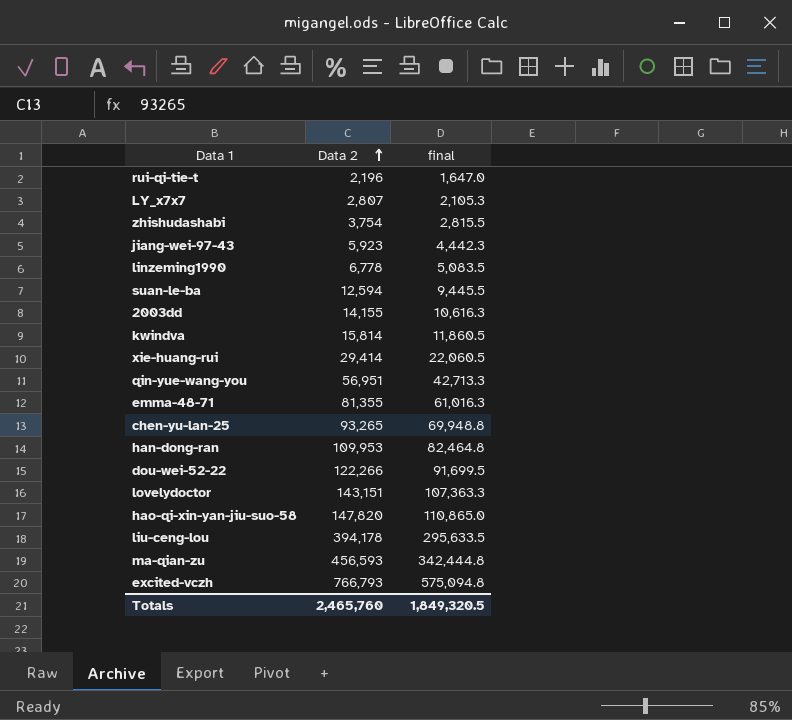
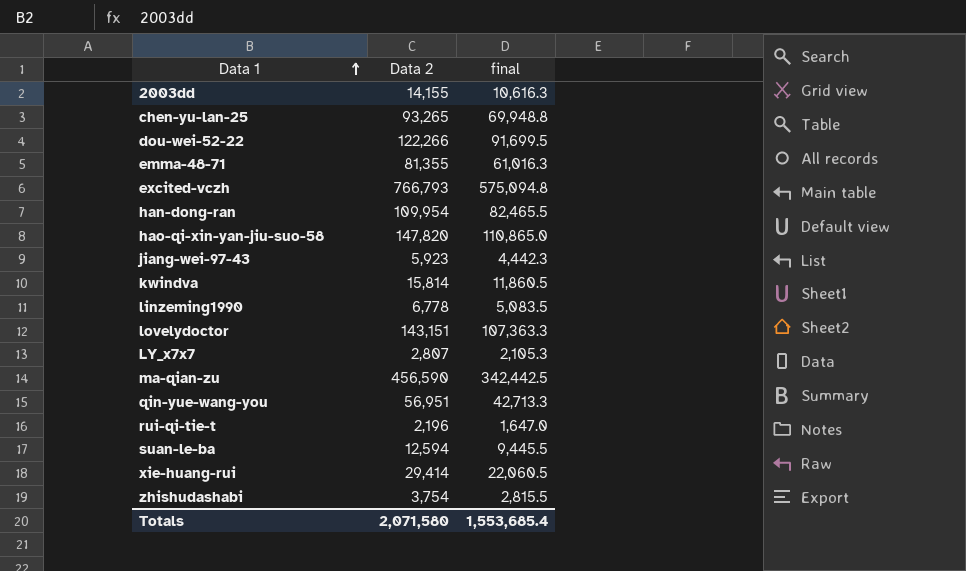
row order: Data 2 ascending -> Data 1 ascending
row liu-ceng-lou: 394,178 | 295,633.5 -> none
han-dong-ran | Data 2: 109,953 -> 109,954
han-dong-ran | final: 82,464.8 -> 82,465.5
ma-qian-zu | Data 2: 456,593 -> 456,590
ma-qian-zu | final: 342,444.8 -> 342,442.5
Totals | Data 2: 2,465,760 -> 2,071,580
Totals | final: 1,849,320.5 -> 1,553,685.4

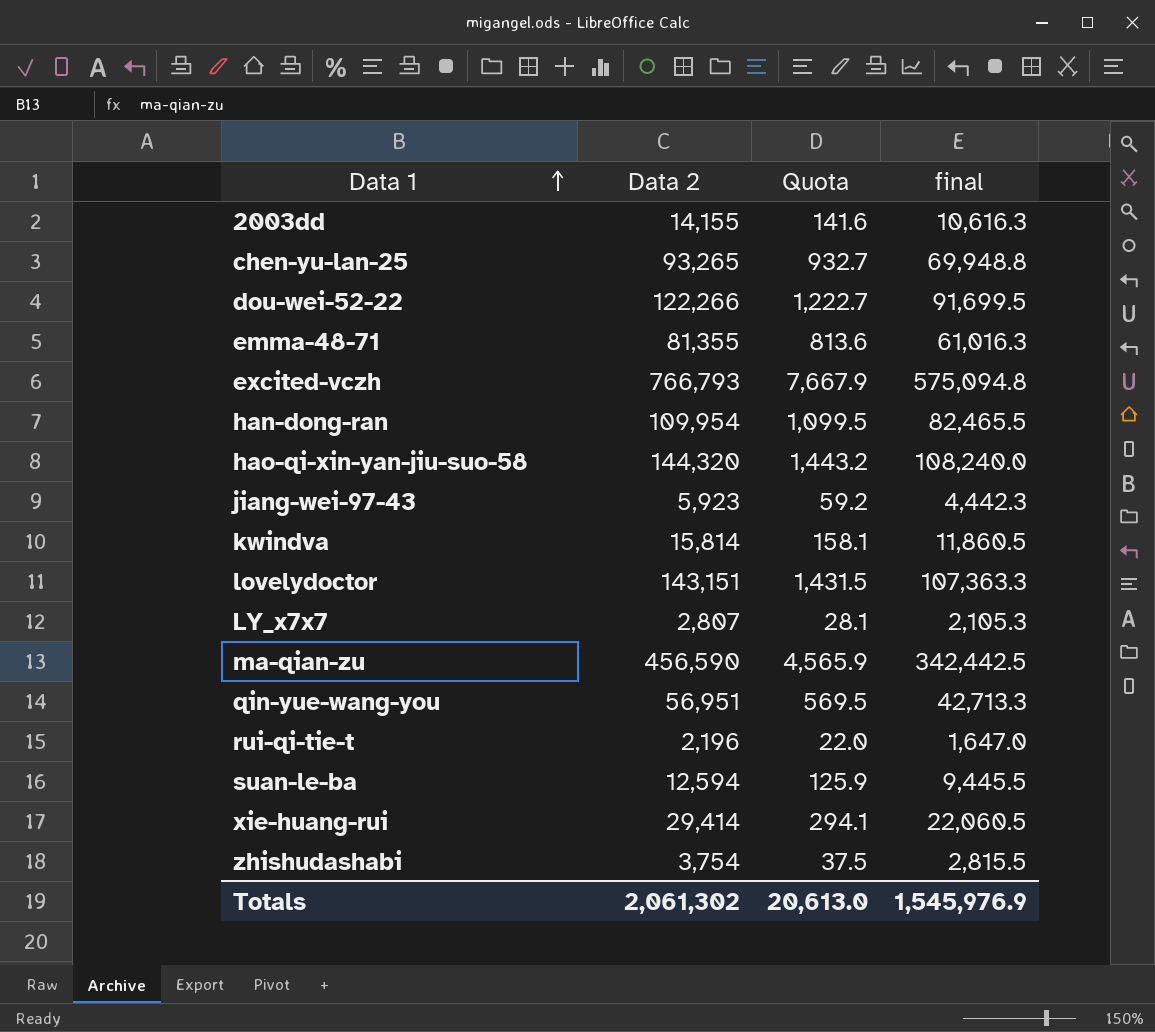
column Quota | formula: none -> [Data 2] * 0.01
row linzeming1990: 6,778 | 5,083.5 -> none
hao-qi-xin-yan-jiu-suo-58 | Data 2: 147,820 -> 144,320
hao-qi-xin-yan-jiu-suo-58 | final: 110,865.0 -> 108,240.0
Totals | Data 2: 2,071,580 -> 2,061,302
Totals | final: 1,553,685.4 -> 1,545,976.9

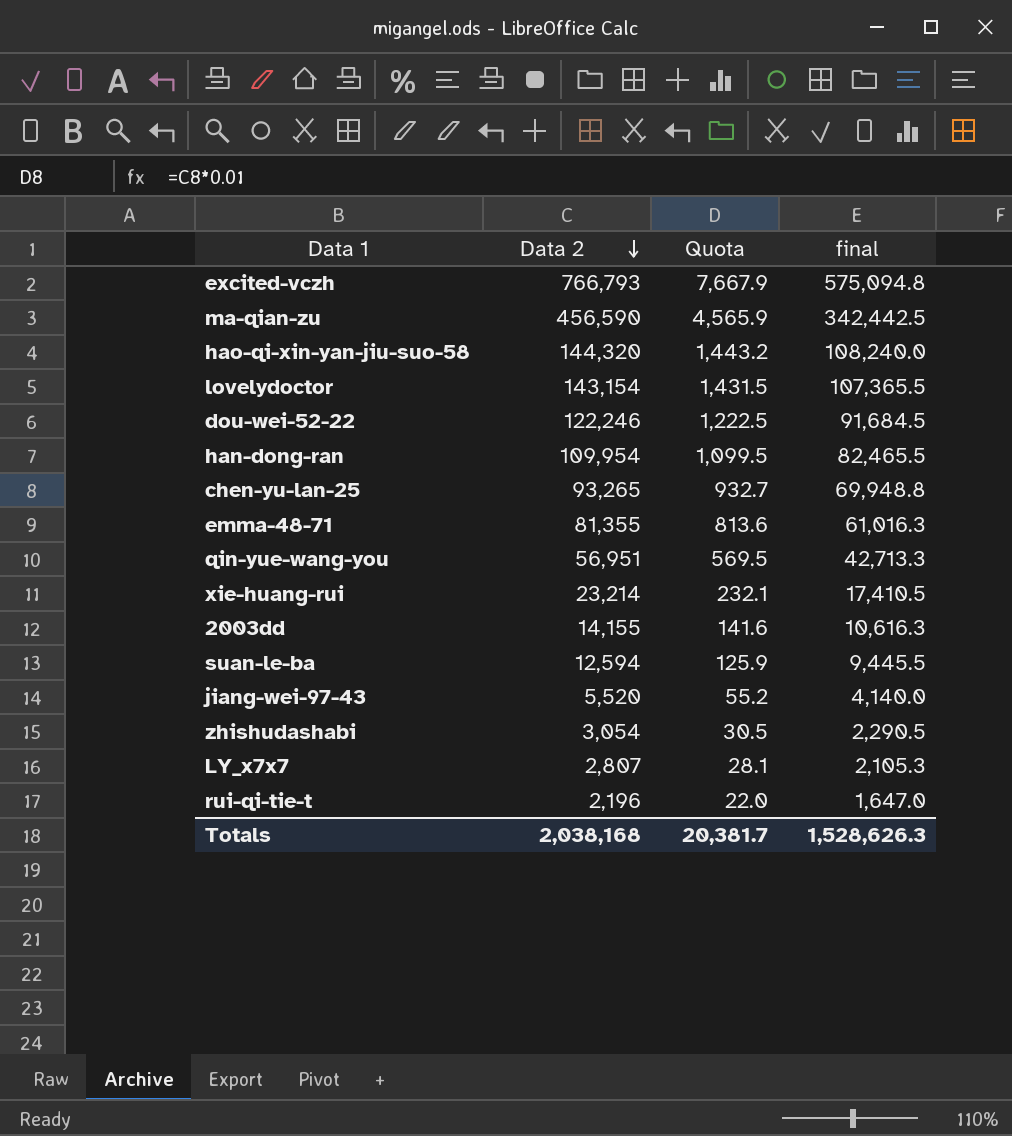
row order: Data 1 ascending -> Data 2 descending
row kwindva: 15,814 | 158.1 | 11,860.5 -> none
lovelydoctor | Data 2: 143,151 -> 143,154
lovelydoctor | final: 107,363.3 -> 107,365.5
dou-wei-52-22 | Data 2: 122,266 -> 122,246
dou-wei-52-22 | Quota: 1,222.7 -> 1,222.5
dou-wei-52-22 | final: 91,699.5 -> 91,684.5
xie-huang-rui | Data 2: 29,414 -> 23,214
xie-huang-rui | Quota: 294.1 -> 232.1
xie-huang-rui | final: 22,060.5 -> 17,410.5
jiang-wei-97-43 | Data 2: 5,923 -> 5,520
jiang-wei-97-43 | Quota: 59.2 -> 55.2
jiang-wei-97-43 | final: 4,442.3 -> 4,140.0
zhishudashabi | Data 2: 3,754 -> 3,054
zhishudashabi | Quota: 37.5 -> 30.5
zhishudashabi | final: 2,815.5 -> 2,290.5
Totals | Data 2: 2,061,302 -> 2,038,168
Totals | Quota: 20,613.0 -> 20,381.7
Totals | final: 1,545,976.9 -> 1,528,626.3

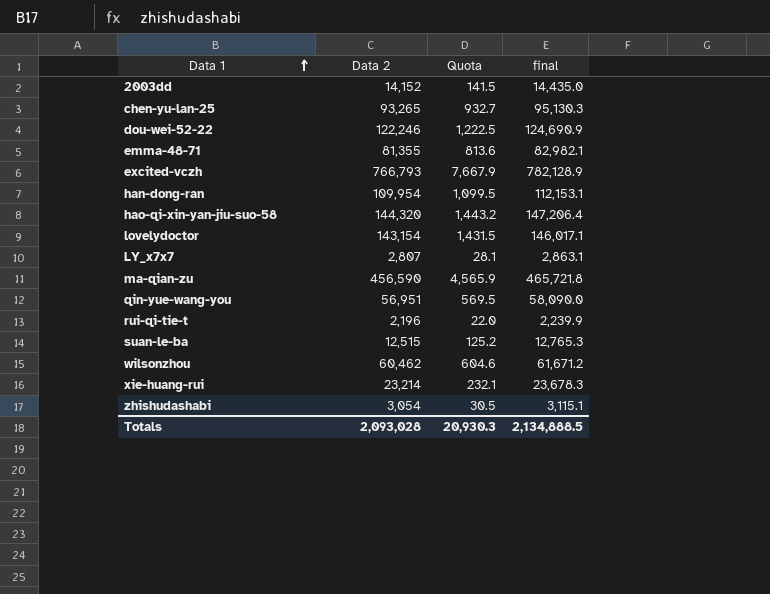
row order: Data 2 descending -> Data 1 ascending
column final | formula: [Data 2] * 0.75 -> [Data 2] * 1.02
row jiang-wei-97-43: 5,520 | 55.2 | 4,140.0 -> none
2003dd | Data 2: 14,155 -> 14,152
2003dd | Quota: 141.6 -> 141.5
suan-le-ba | Data 2: 12,594 -> 12,515
suan-le-ba | Quota: 125.9 -> 125.2
row wilsonzhou: none -> 60,462 | 604.6 | 61,671.2
Totals | Data 2: 2,038,168 -> 2,093,028
Totals | Quota: 20,381.7 -> 20,930.3
Totals | final: 1,528,626.3 -> 2,134,888.5

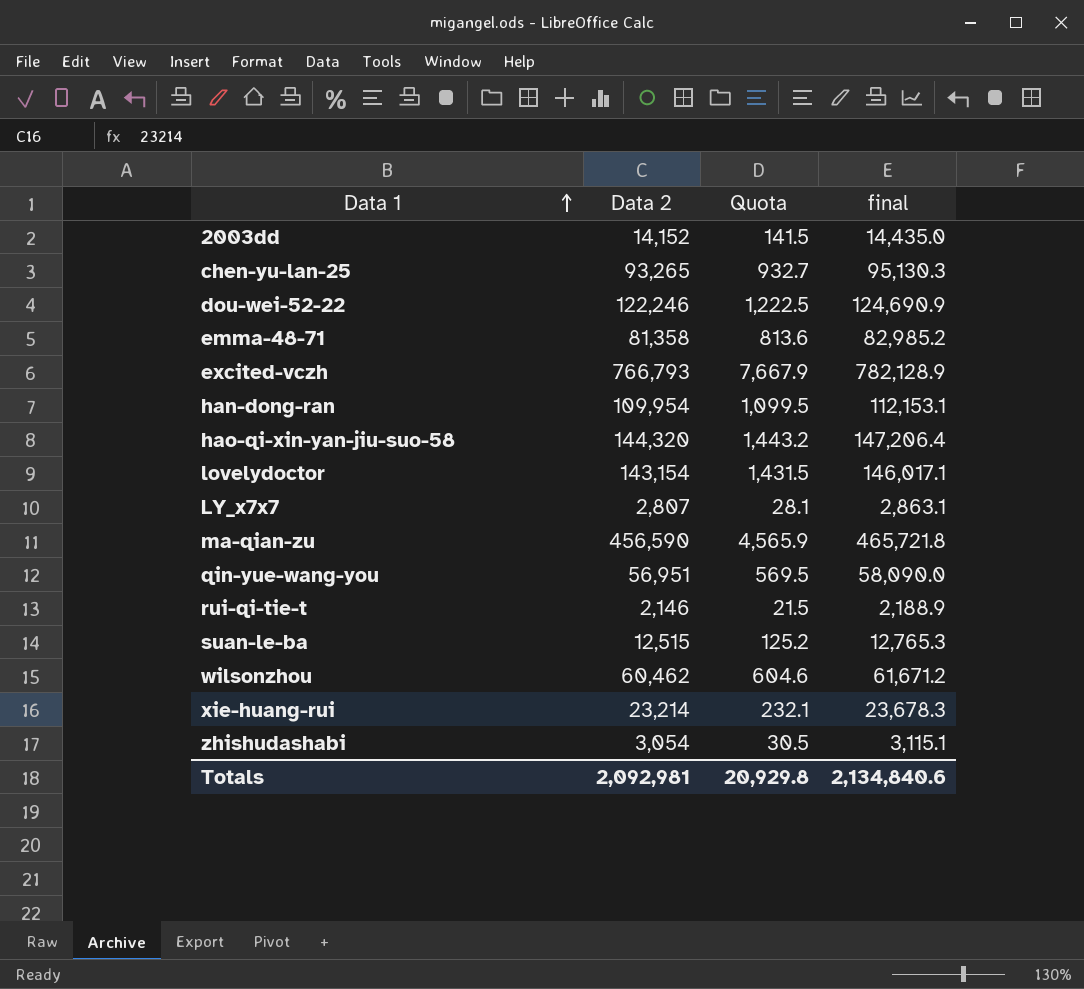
emma-48-71 | Data 2: 81,355 -> 81,358
emma-48-71 | final: 82,982.1 -> 82,985.2
rui-qi-tie-t | Data 2: 2,196 -> 2,146
rui-qi-tie-t | Quota: 22.0 -> 21.5
rui-qi-tie-t | final: 2,239.9 -> 2,188.9
Totals | Data 2: 2,093,028 -> 2,092,981
Totals | Quota: 20,930.3 -> 20,929.8
Totals | final: 2,134,888.5 -> 2,134,840.6

